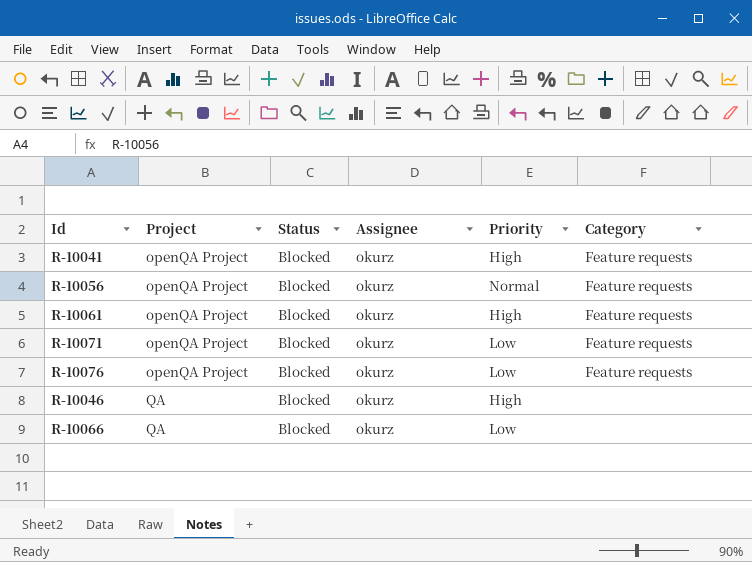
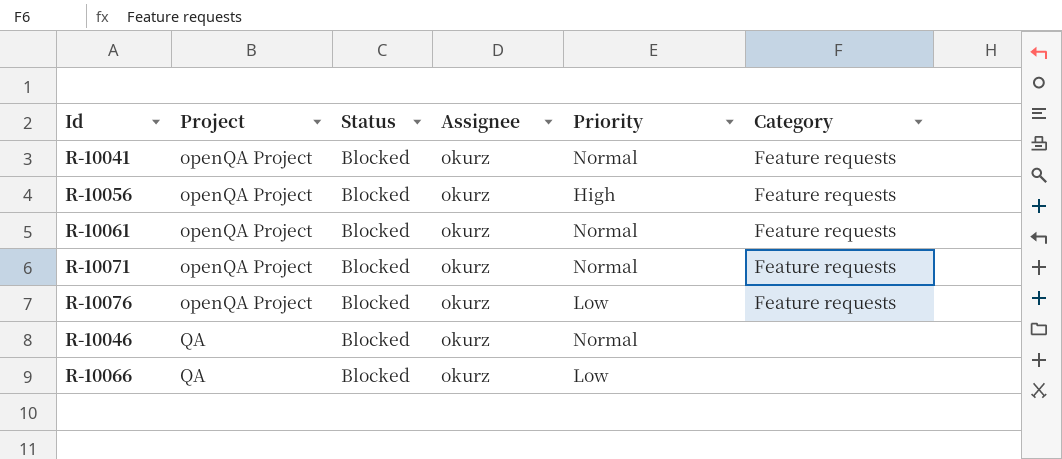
R-10041 | Priority: High -> Normal
R-10056 | Priority: Normal -> High
R-10061 | Priority: High -> Normal
R-10071 | Priority: Low -> Normal
R-10046 | Priority: High -> Normal

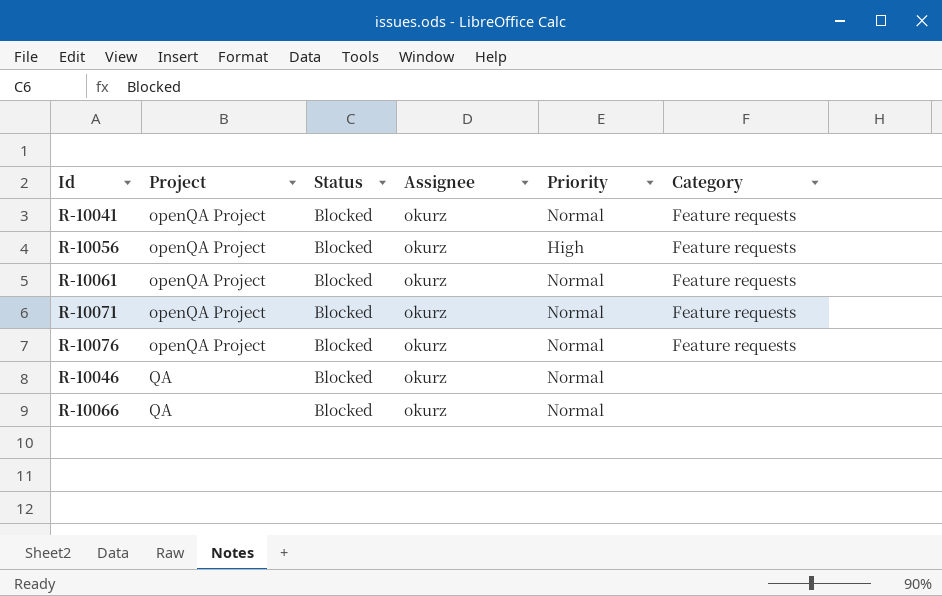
R-10076 | Priority: Low -> Normal
R-10066 | Priority: Low -> Normal

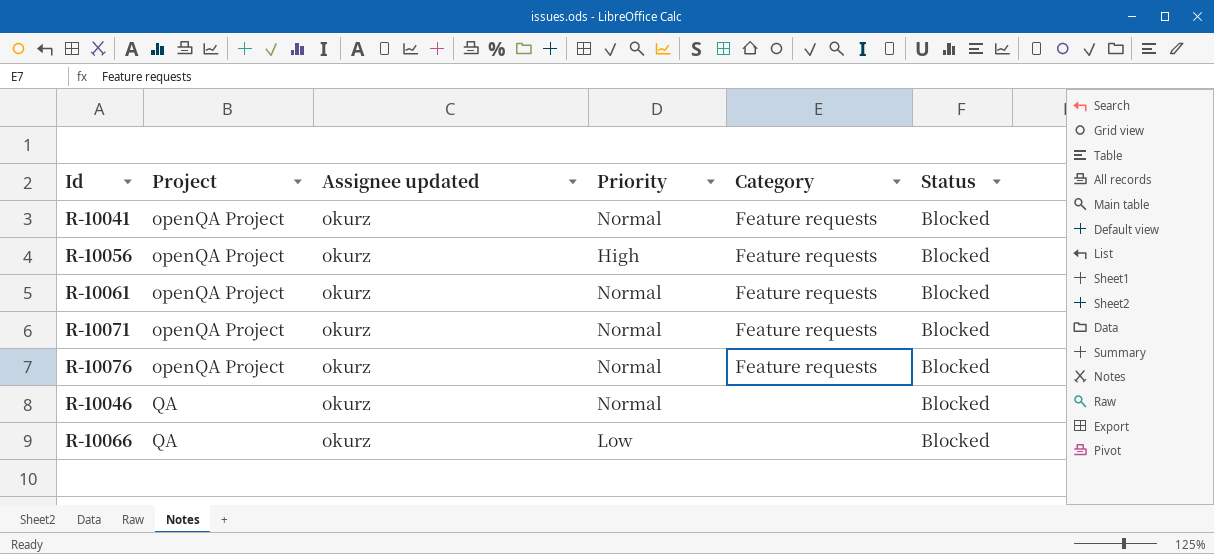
column name: Assignee -> Assignee updated
column Status | position: 3 -> 6
R-10066 | Priority: Normal -> Low

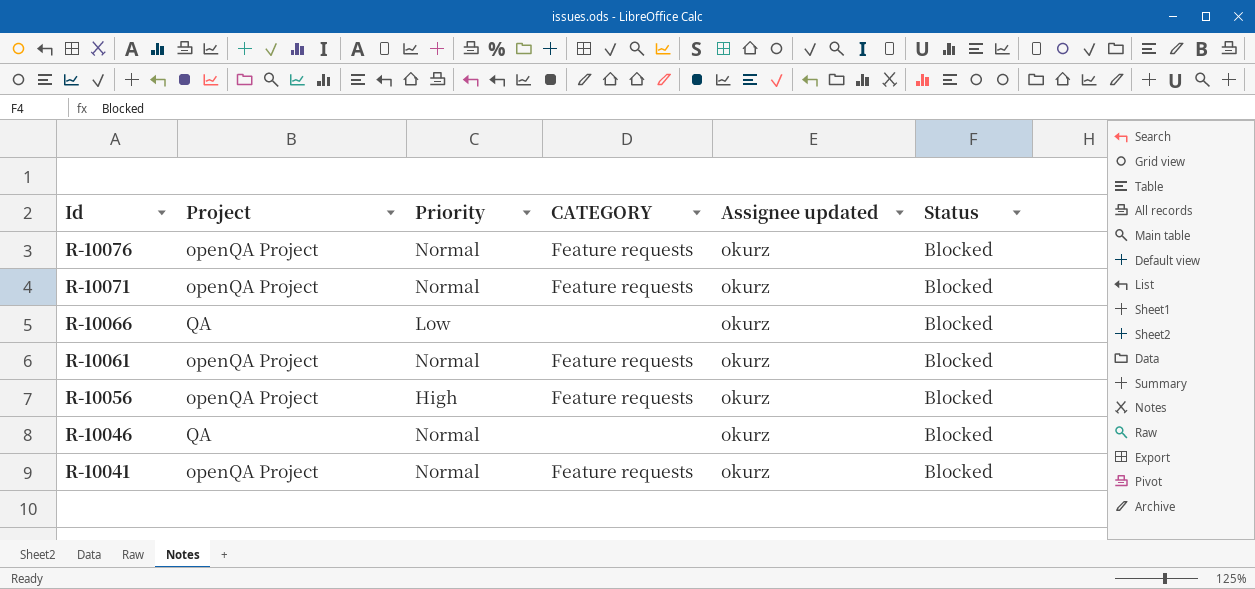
row order: Project ascending -> Id descending
column name: Category -> CATEGORY
column Assignee updated | position: 3 -> 5

